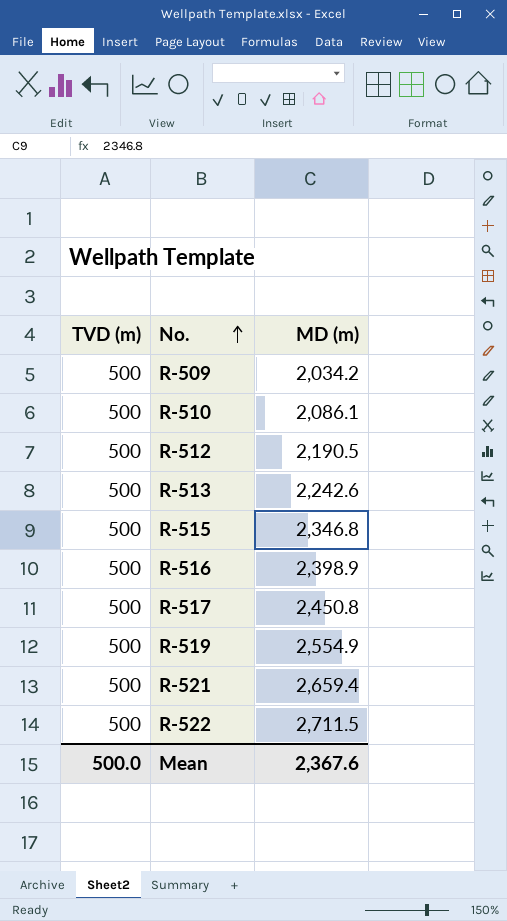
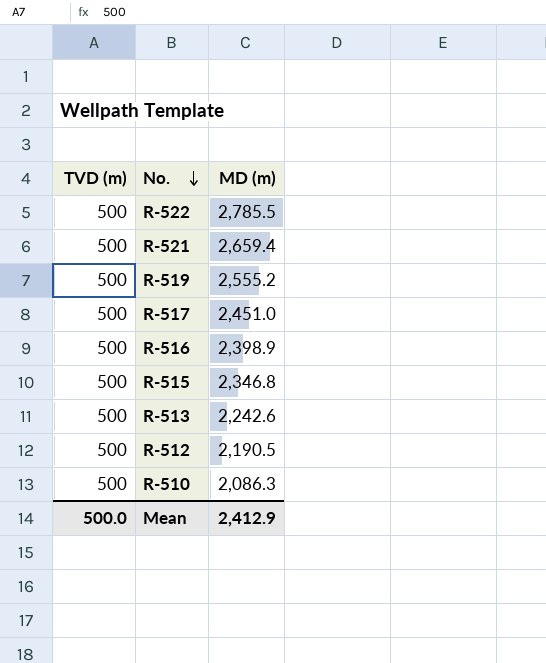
row order: No. ascending -> No. descending
row R-509: 500 | 2,034.2 -> none
R-522 | MD (m): 2,711.5 -> 2,785.5
R-519 | MD (m): 2,554.9 -> 2,555.2
R-517 | MD (m): 2,450.8 -> 2,451.0
R-510 | MD (m): 2,086.1 -> 2,086.3
Mean | MD (m): 2,367.6 -> 2,412.9

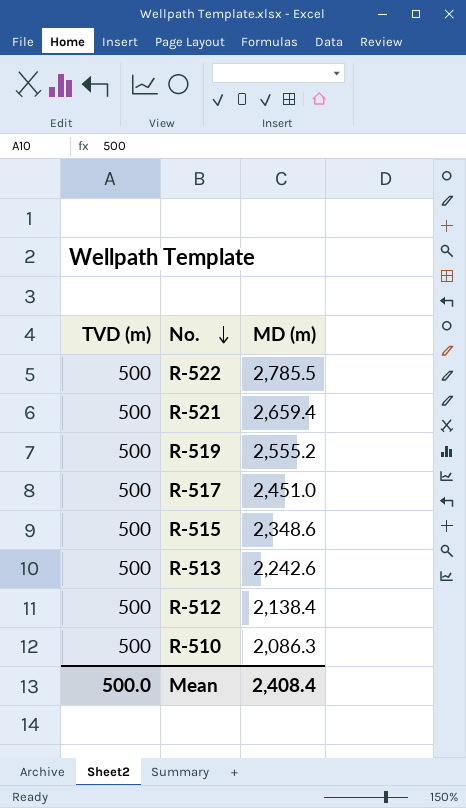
row R-516: 500 | 2,398.9 -> none
R-515 | MD (m): 2,346.8 -> 2,348.6
R-512 | MD (m): 2,190.5 -> 2,138.4
Mean | MD (m): 2,412.9 -> 2,408.4

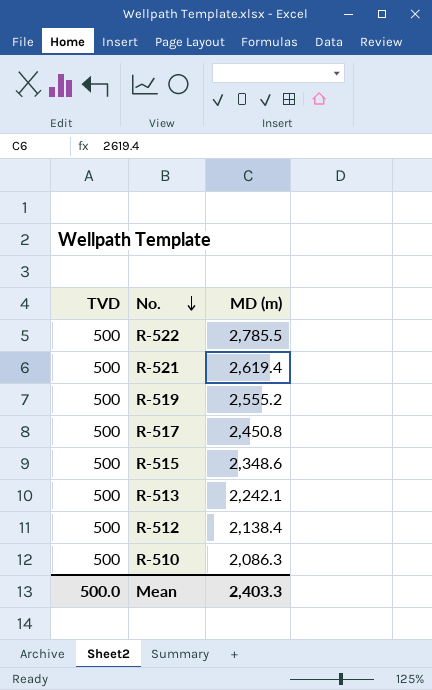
column name: TVD (m) -> TVD
R-521 | MD (m): 2,659.4 -> 2,619.4
R-517 | MD (m): 2,451.0 -> 2,450.8
R-513 | MD (m): 2,242.6 -> 2,242.1
Mean | MD (m): 2,408.4 -> 2,403.3

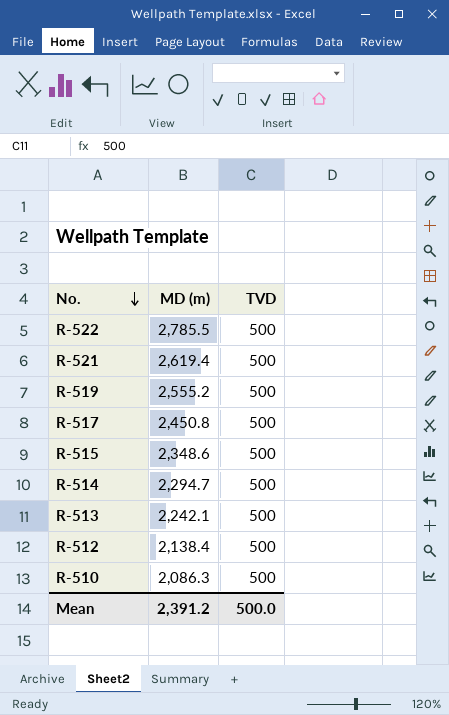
column TVD | position: 1 -> 3
row R-514: none -> 2,294.7 | 500
Mean | MD (m): 2,403.3 -> 2,391.2

